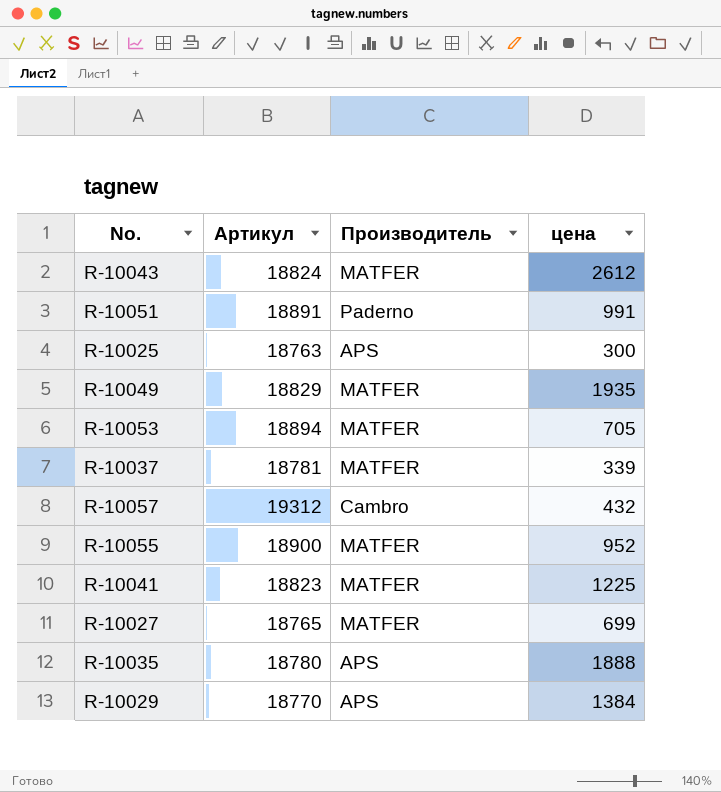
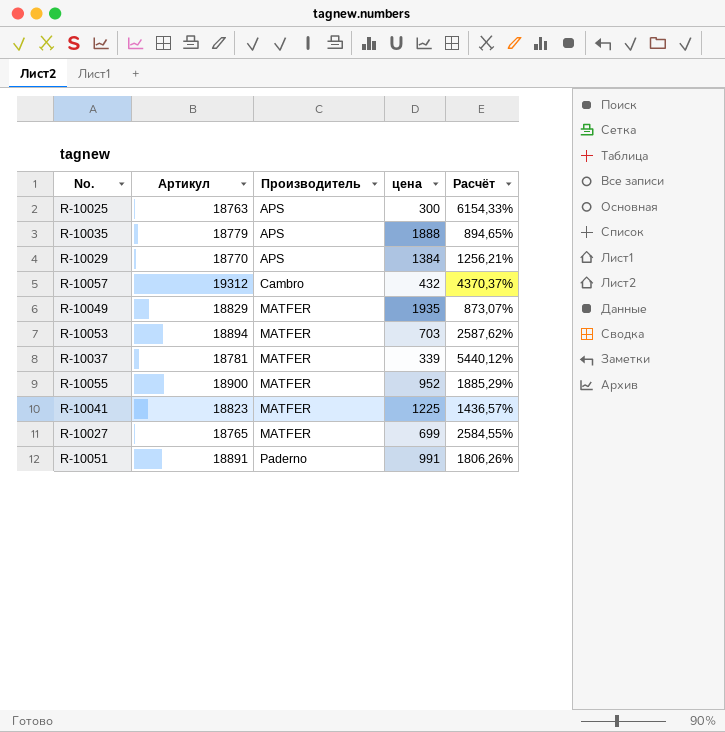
row order: none -> Производитель ascending
column Расчёт | formula: none -> ([Артикул] - [цена]) / [цена]
row R-10043: 18824 | MATFER | 2612 -> none
R-10035 | Артикул: 18780 -> 18779
R-10053 | цена: 705 -> 703

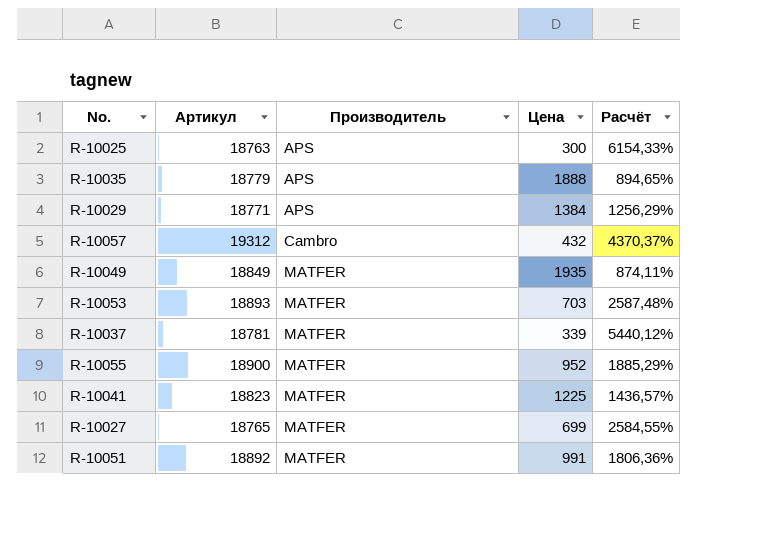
column name: цена -> Цена
R-10029 | Артикул: 18770 -> 18771
R-10029 | Расчёт: 1256,21% -> 1256,29%
R-10049 | Артикул: 18829 -> 18849
R-10049 | Расчёт: 873,07% -> 874,11%
R-10053 | Артикул: 18894 -> 18893
R-10053 | Расчёт: 2587,62% -> 2587,48%
R-10051 | Артикул: 18891 -> 18892
R-10051 | Производитель: Paderno -> MATFER
R-10051 | Расчёт: 1806,26% -> 1806,36%

